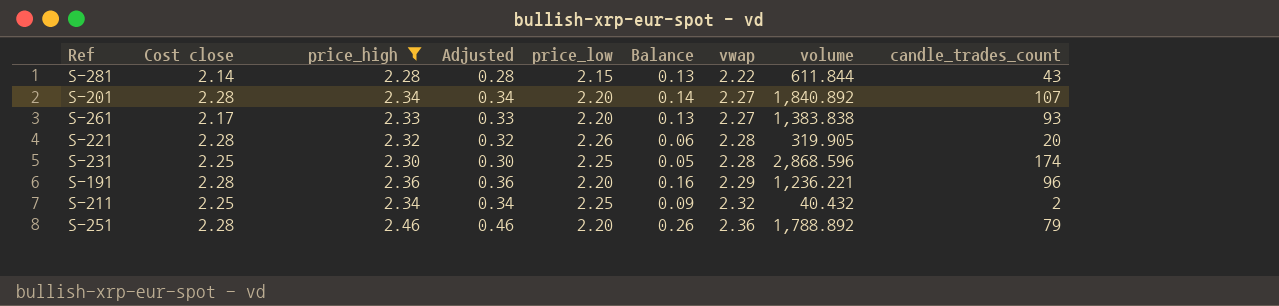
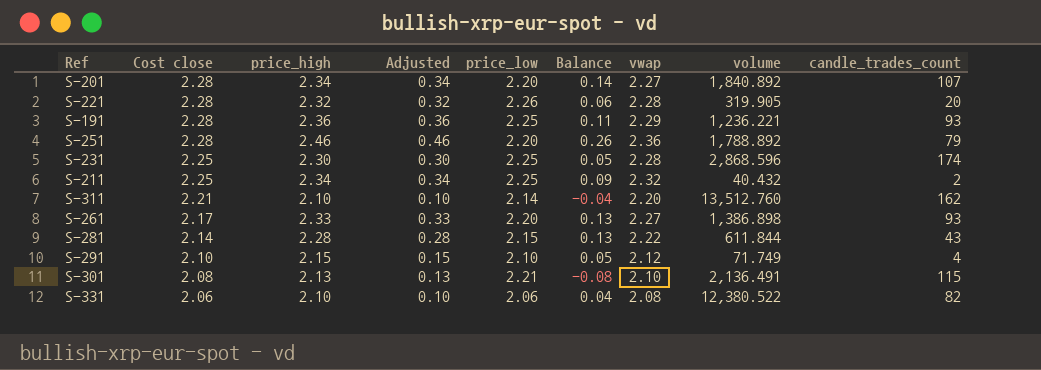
filter: price_high >= 2.28 -> none
row order: vwap ascending -> Cost close descending
S-191 | price_low: 2.20 -> 2.25
S-191 | Balance: 0.16 -> 0.11
S-191 | candle_trades_count: 96 -> 93
S-261 | volume: 1,383.838 -> 1,386.898

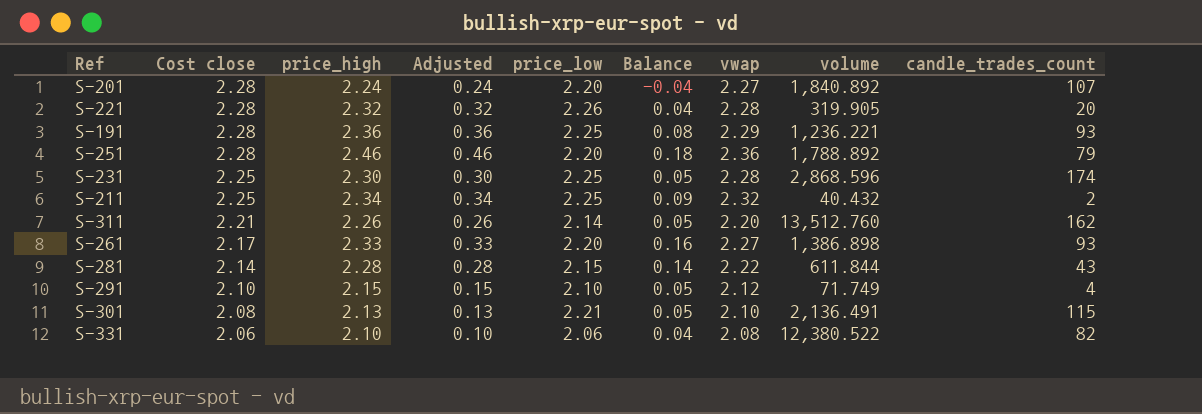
column Balance | formula: [price_high] - [price_low] -> [price_high] - [Cost close]
S-201 | price_high: 2.34 -> 2.24
S-201 | Adjusted: 0.34 -> 0.24
S-311 | price_high: 2.10 -> 2.26
S-311 | Adjusted: 0.10 -> 0.26

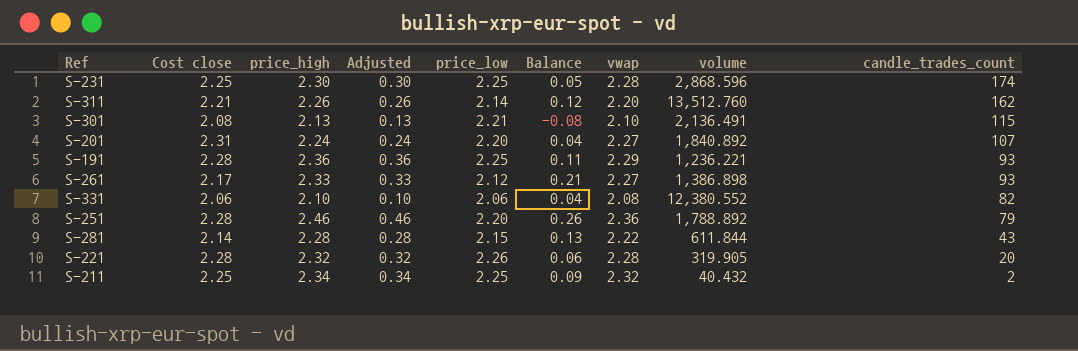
row order: Cost close descending -> candle_trades_count descending
column Balance | formula: [price_high] - [Cost close] -> [price_high] - [price_low]
row S-291: 2.10 | 2.15 | 0.15 | 2.10 | 0.05 | 2.12 | 71.749 | 4 -> none
S-201 | Cost close: 2.28 -> 2.31
S-261 | price_low: 2.20 -> 2.12
S-331 | volume: 12,380.522 -> 12,380.552

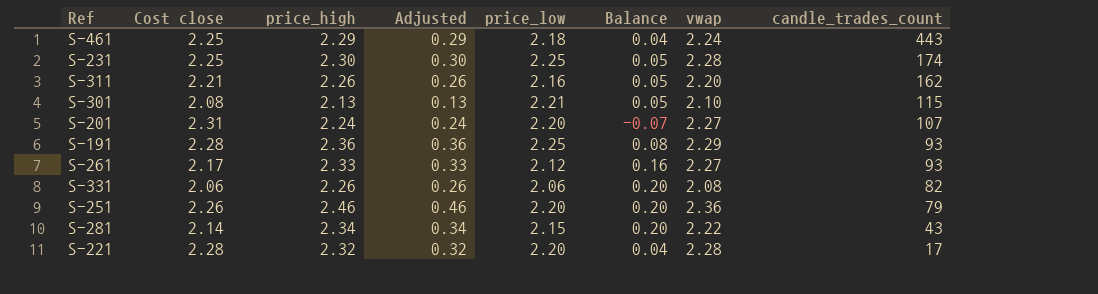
column volume | position: 8 -> none
column Balance | formula: [price_high] - [price_low] -> [price_high] - [Cost close]
row S-211: 2.25 | 2.34 | 0.34 | 2.25 | 0.09 | 2.32 | 40.432 | 2 -> none
row S-461: none -> 2.25 | 2.29 | 0.29 | 2.18 | 0.04 | 2.24 | 443
S-311 | price_low: 2.14 -> 2.16
S-331 | price_high: 2.10 -> 2.26
S-331 | Adjusted: 0.10 -> 0.26
S-251 | Cost close: 2.28 -> 2.26
S-281 | price_high: 2.28 -> 2.34
S-281 | Adjusted: 0.28 -> 0.34
S-221 | price_low: 2.26 -> 2.20
S-221 | candle_trades_count: 20 -> 17

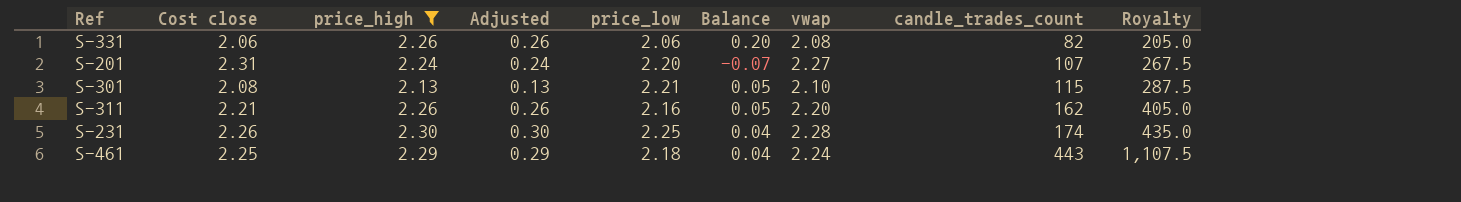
filter: none -> price_high <= 2.30
row order: candle_trades_count descending -> candle_trades_count ascending
column Royalty | formula: none -> [candle_trades_count] * 2.5
S-231 | Cost close: 2.25 -> 2.26
S-231 | Balance: 0.05 -> 0.04

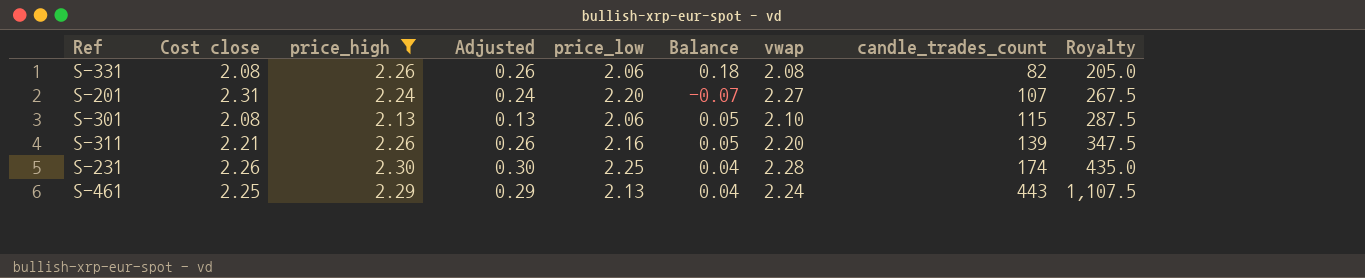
S-331 | Cost close: 2.06 -> 2.08
S-331 | Balance: 0.20 -> 0.18
S-301 | price_low: 2.21 -> 2.06
S-311 | candle_trades_count: 162 -> 139
S-311 | Royalty: 405.0 -> 347.5
S-461 | price_low: 2.18 -> 2.13

